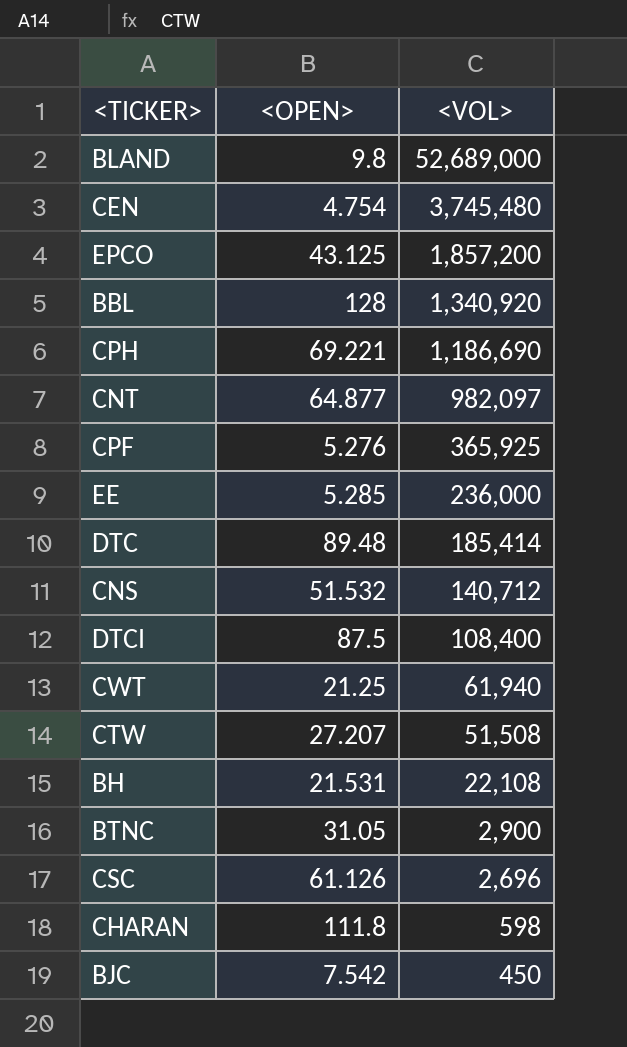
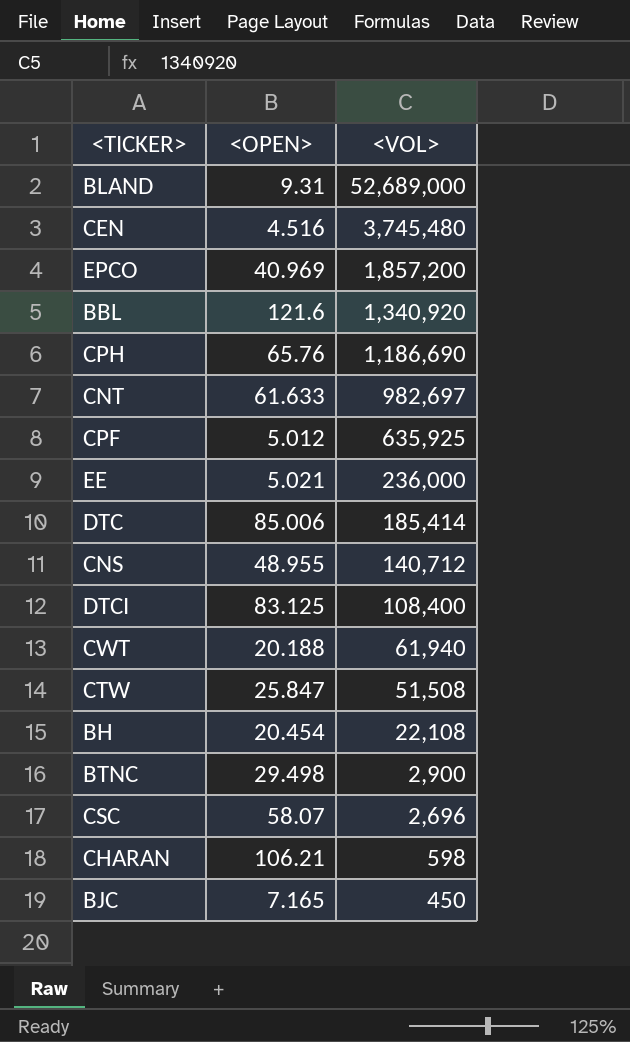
BLAND | <OPEN>: 9.8 -> 9.31
CEN | <OPEN>: 4.754 -> 4.516
EPCO | <OPEN>: 43.125 -> 40.969
BBL | <OPEN>: 128 -> 121.6
CPH | <OPEN>: 69.221 -> 65.76
CNT | <OPEN>: 64.877 -> 61.633
CNT | <VOL>: 982,097 -> 982,697
CPF | <OPEN>: 5.276 -> 5.012
CPF | <VOL>: 365,925 -> 635,925
EE | <OPEN>: 5.285 -> 5.021
DTC | <OPEN>: 89.48 -> 85.006
CNS | <OPEN>: 51.532 -> 48.955
DTCI | <OPEN>: 87.5 -> 83.125
CWT | <OPEN>: 21.25 -> 20.188
CTW | <OPEN>: 27.207 -> 25.847
BH | <OPEN>: 21.531 -> 20.454
BTNC | <OPEN>: 31.05 -> 29.498
CSC | <OPEN>: 61.126 -> 58.07
CHARAN | <OPEN>: 111.8 -> 106.21
BJC | <OPEN>: 7.542 -> 7.165

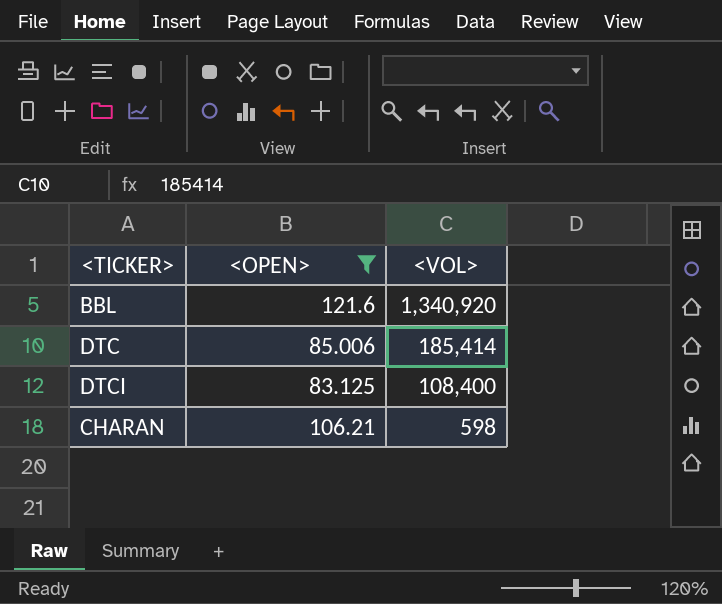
filter: none -> <OPEN> >= 83.125

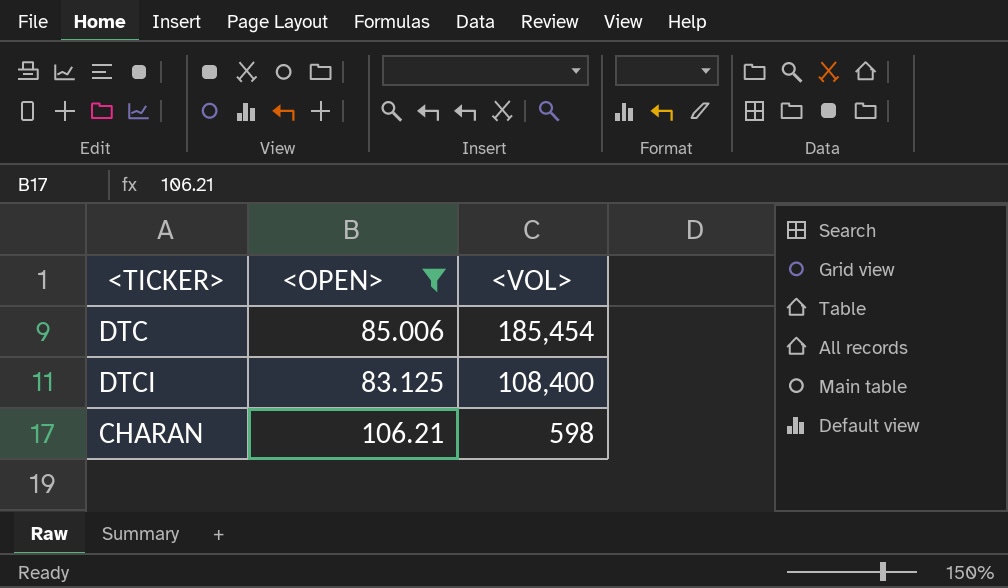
row BBL: 121.6 | 1,340,920 -> none
DTC | <VOL>: 185,414 -> 185,454

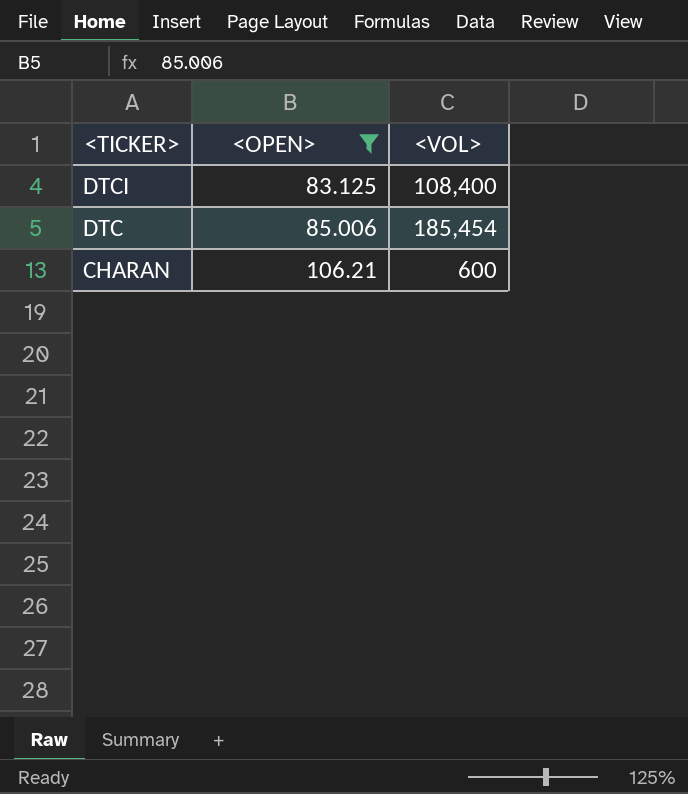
row order: <VOL> descending -> <TICKER> descending
CHARAN | <VOL>: 598 -> 600

